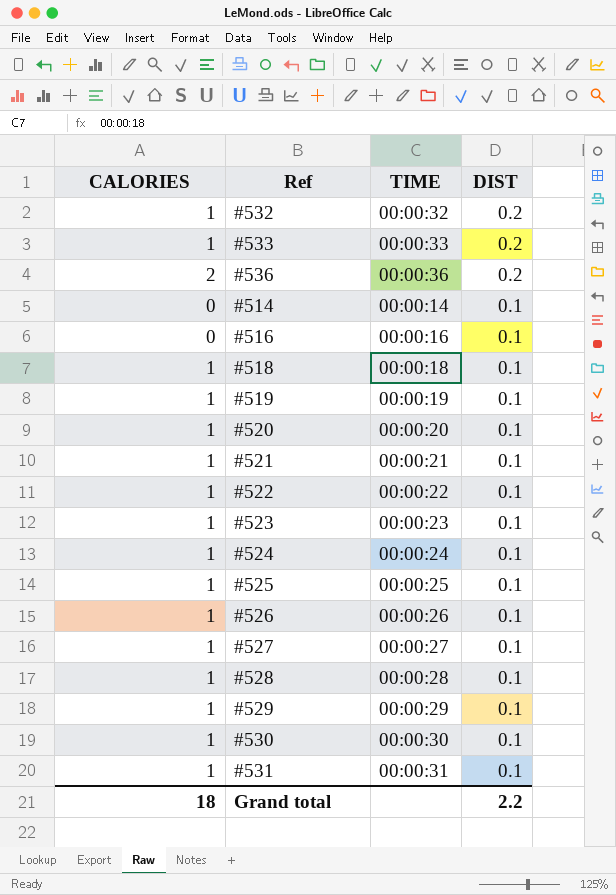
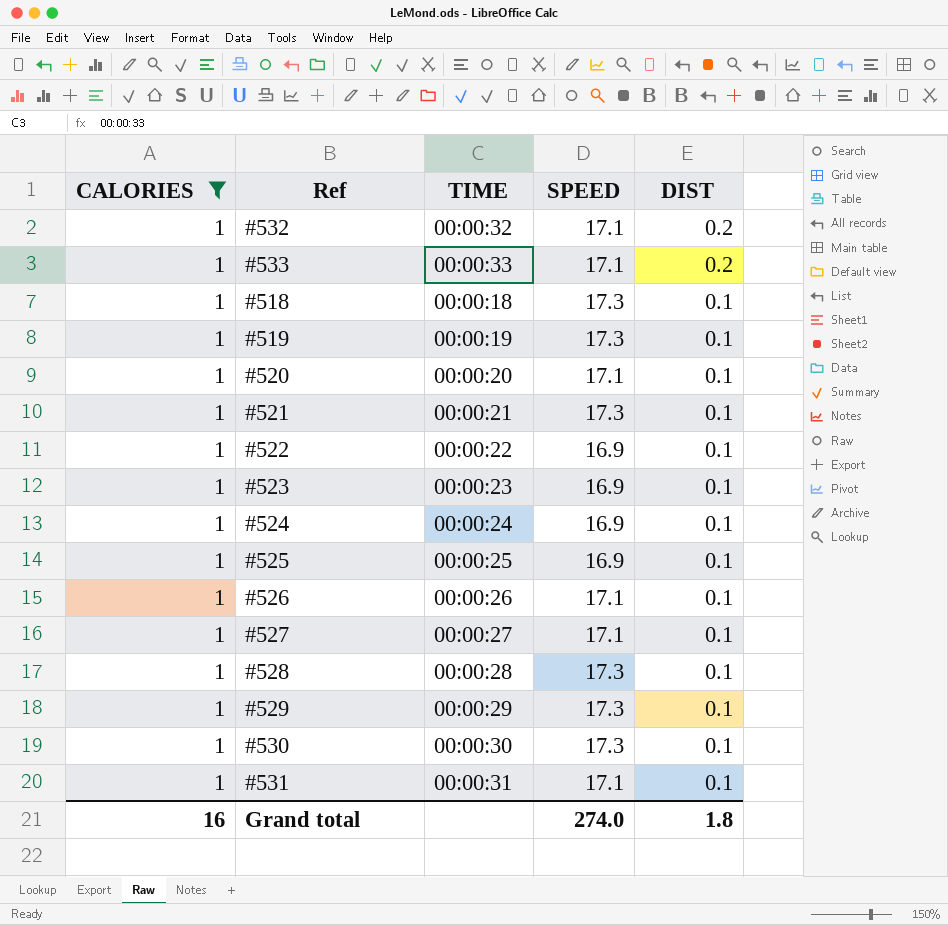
filter: none -> CALORIES = 1
column SPEED | position: none -> 4
Grand total | CALORIES: 18 -> 16
Grand total | DIST: 2.2 -> 1.8

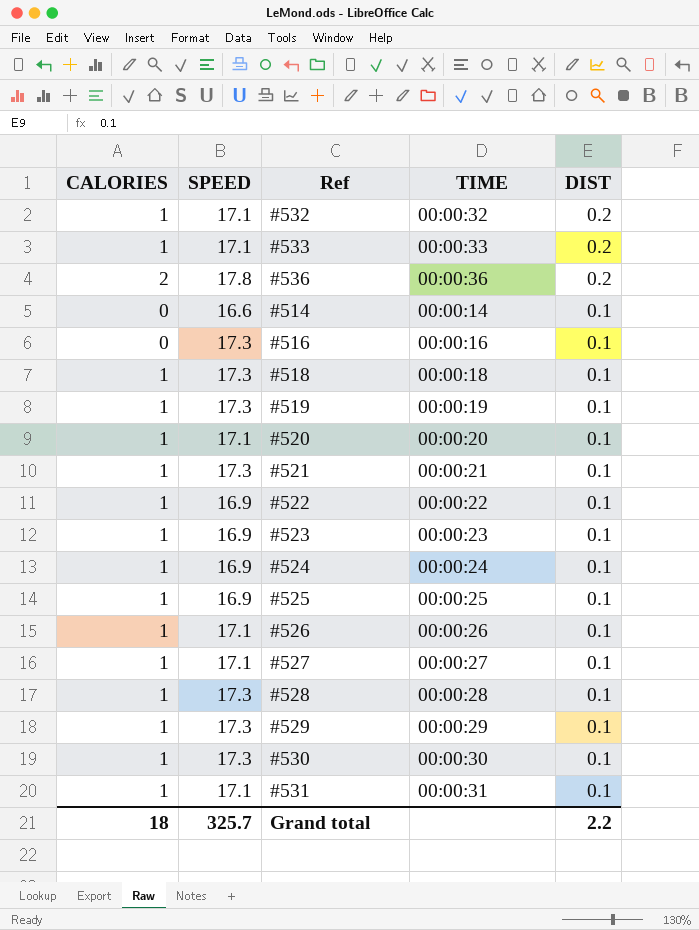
filter: CALORIES = 1 -> none
column SPEED | position: 4 -> 2
Grand total | CALORIES: 16 -> 18
Grand total | SPEED: 274.0 -> 325.7
Grand total | DIST: 1.8 -> 2.2

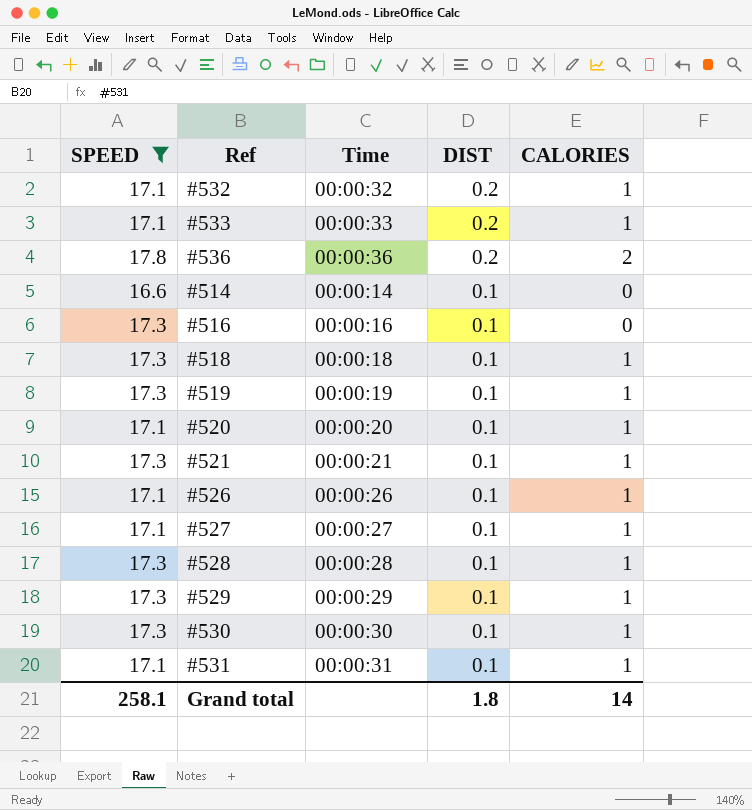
filter: none -> SPEED != 16.9
column name: TIME -> Time
column CALORIES | position: 1 -> 5
Grand total | SPEED: 325.7 -> 258.1
Grand total | DIST: 2.2 -> 1.8
Grand total | CALORIES: 18 -> 14

